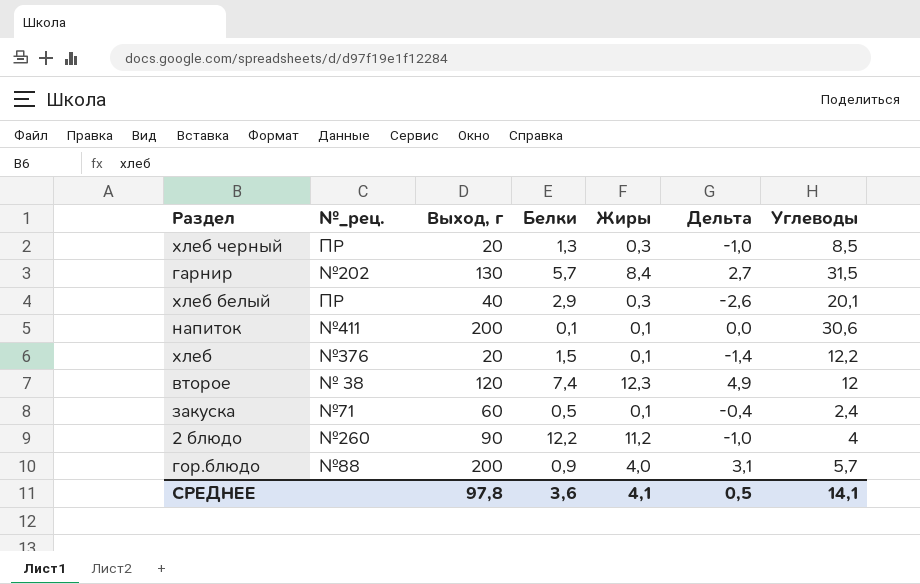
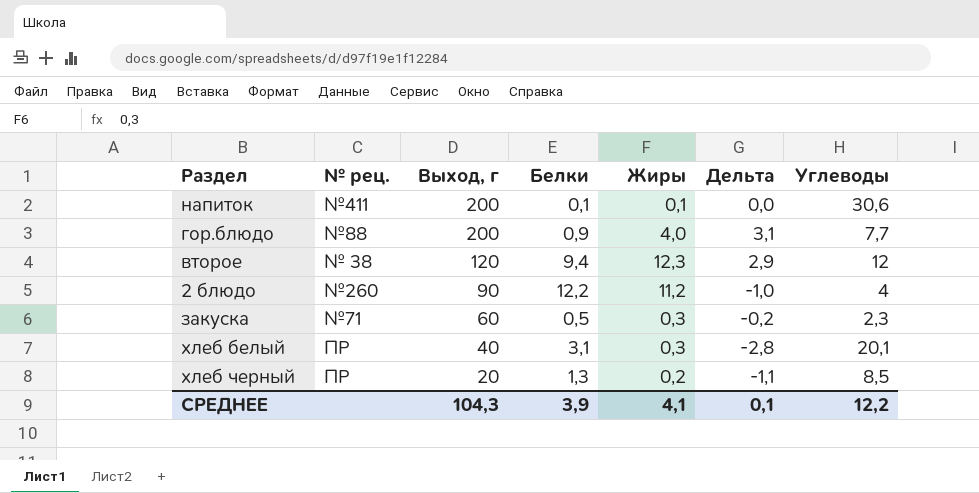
row order: none -> Выход, г descending
column name: №_рец. -> № рец.
row гарнир: №202 | 130 | 5,7 | 8,4 | 2,7 | 31,5 -> none
row хлеб: №376 | 20 | 1,5 | 0,1 | -1,4 | 12,2 -> none
гор.блюдо | Углеводы: 5,7 -> 7,7
второе | Белки: 7,4 -> 9,4
второе | Дельта: 4,9 -> 2,9
закуска | Жиры: 0,1 -> 0,3
закуска | Дельта: -0,4 -> -0,2
закуска | Углеводы: 2,4 -> 2,3
хлеб белый | Белки: 2,9 -> 3,1
хлеб белый | Дельта: -2,6 -> -2,8
хлеб черный | Жиры: 0,3 -> 0,2
хлеб черный | Дельта: -1,0 -> -1,1
СРЕДНЕЕ | Выход, г: 97,8 -> 104,3
СРЕДНЕЕ | Белки: 3,6 -> 3,9
СРЕДНЕЕ | Дельта: 0,5 -> 0,1
СРЕДНЕЕ | Углеводы: 14,1 -> 12,2

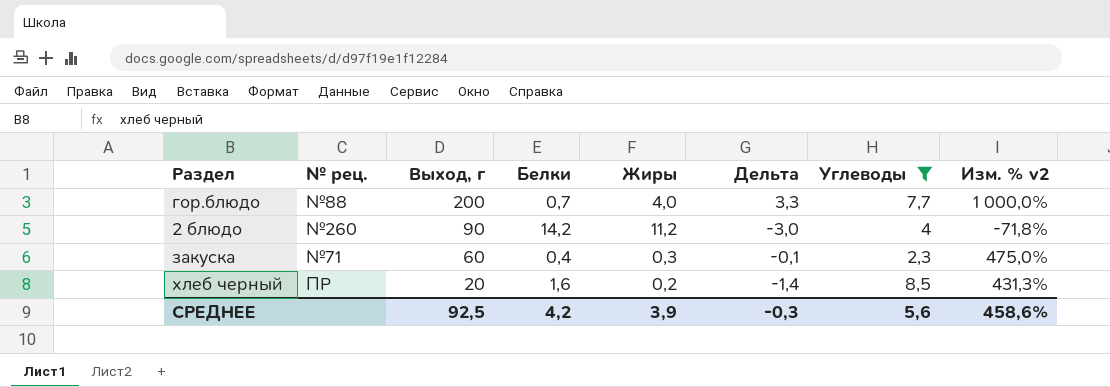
filter: none -> Углеводы <= 8,5
column Изм. % v2 | formula: none -> ([Углеводы] - [Белки]) / [Белки]
гор.блюдо | Белки: 0,9 -> 0,7
гор.блюдо | Дельта: 3,1 -> 3,3
2 блюдо | Белки: 12,2 -> 14,2
2 блюдо | Дельта: -1,0 -> -3,0
закуска | Белки: 0,5 -> 0,4
закуска | Дельта: -0,2 -> -0,1
хлеб черный | Белки: 1,3 -> 1,6
хлеб черный | Дельта: -1,1 -> -1,4
СРЕДНЕЕ | Выход, г: 104,3 -> 92,5
СРЕДНЕЕ | Белки: 3,9 -> 4,2
СРЕДНЕЕ | Жиры: 4,1 -> 3,9
СРЕДНЕЕ | Дельта: 0,1 -> -0,3
СРЕДНЕЕ | Углеводы: 12,2 -> 5,6

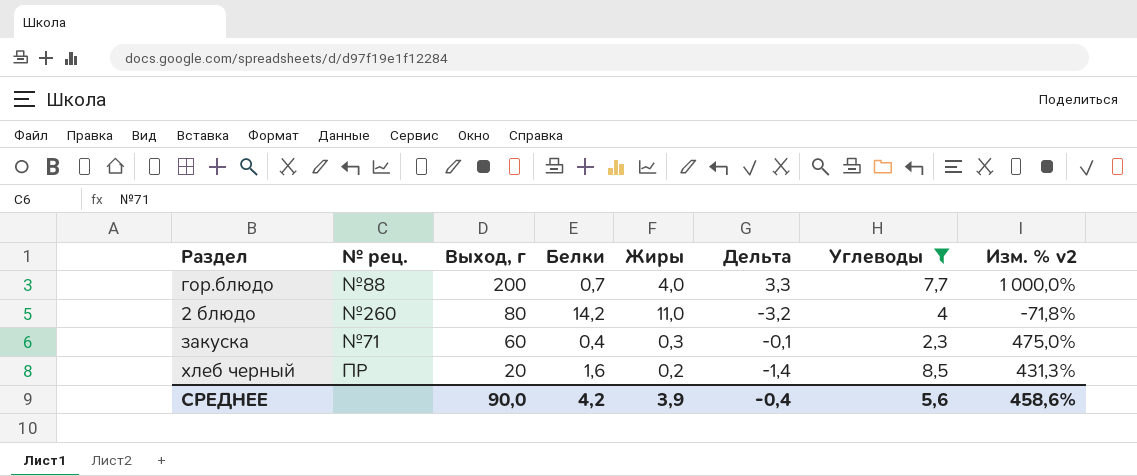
2 блюдо | Выход, г: 90 -> 80
2 блюдо | Жиры: 11,2 -> 11,0
2 блюдо | Дельта: -3,0 -> -3,2
СРЕДНЕЕ | Выход, г: 92,5 -> 90,0
СРЕДНЕЕ | Дельта: -0,3 -> -0,4

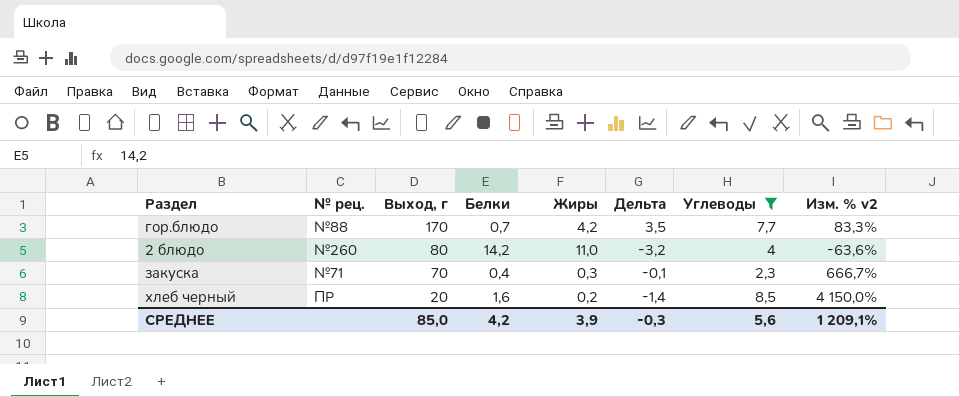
column Изм. % v2 | formula: ([Углеводы] - [Белки]) / [Белки] -> ([Углеводы] - [Жиры]) / [Жиры]
гор.блюдо | Выход, г: 200 -> 170
гор.блюдо | Жиры: 4,0 -> 4,2
гор.блюдо | Дельта: 3,3 -> 3,5
закуска | Выход, г: 60 -> 70
СРЕДНЕЕ | Выход, г: 90,0 -> 85,0
СРЕДНЕЕ | Дельта: -0,4 -> -0,3
СРЕДНЕЕ | Изм. % v2: 458,6% -> 1 209,1%

